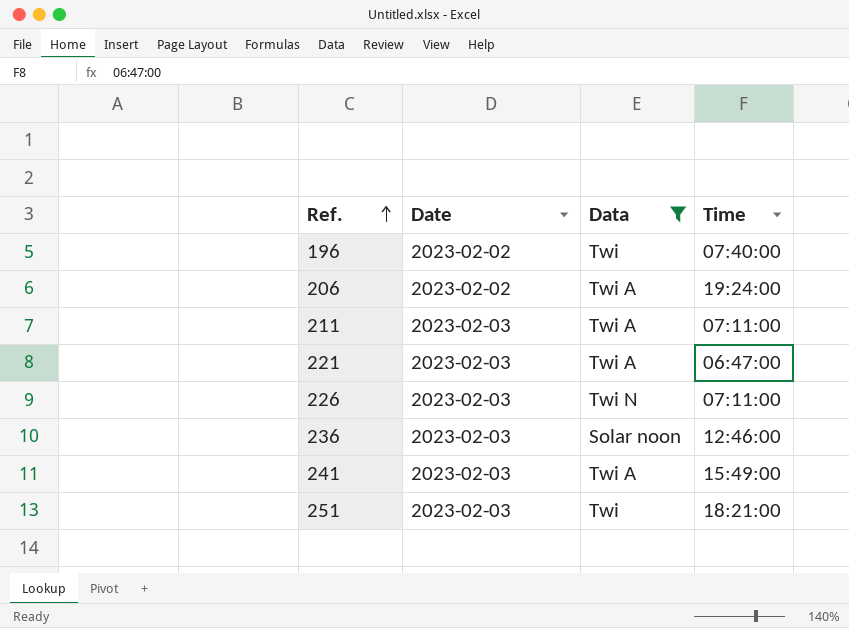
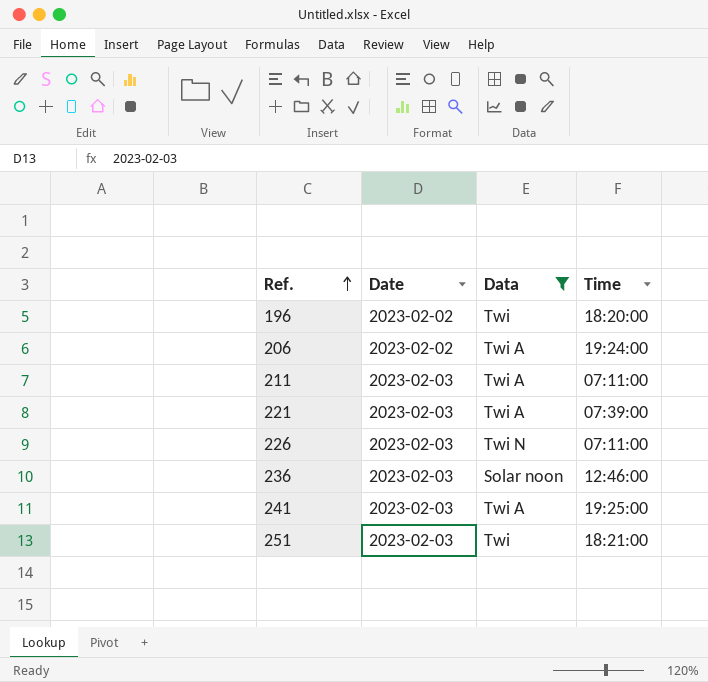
196 | Time: 07:40:00 -> 18:20:00
221 | Time: 06:47:00 -> 07:39:00
241 | Time: 15:49:00 -> 19:25:00

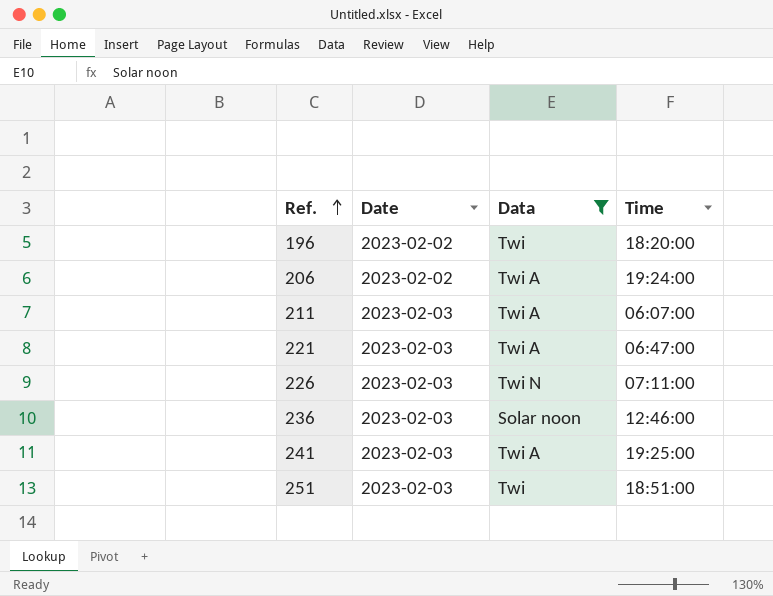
211 | Time: 07:11:00 -> 06:07:00
221 | Time: 07:39:00 -> 06:47:00
251 | Time: 18:21:00 -> 18:51:00

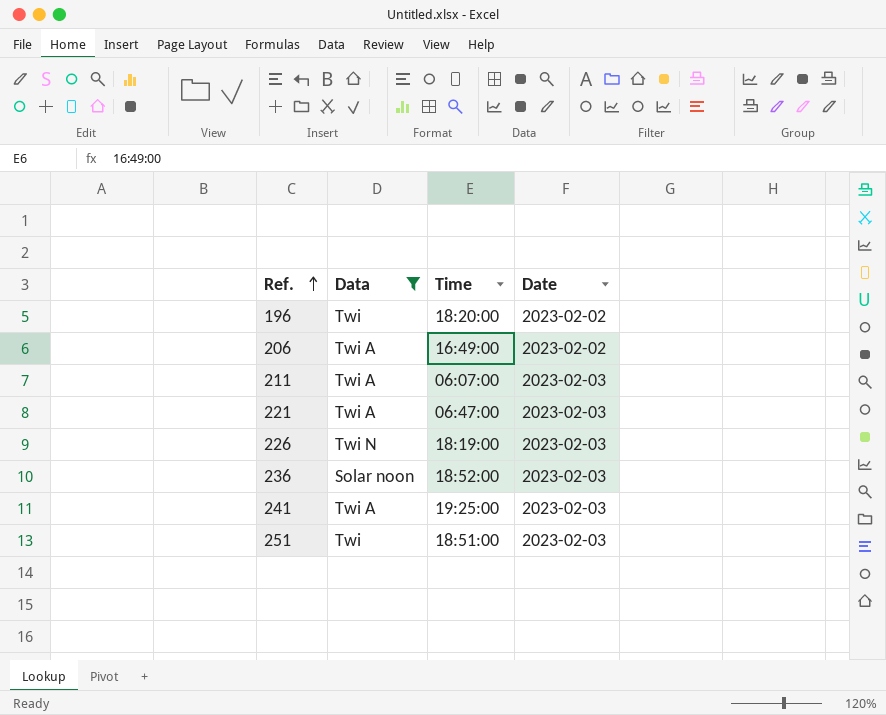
column Date | position: 2 -> 4
206 | Time: 19:24:00 -> 16:49:00
226 | Time: 07:11:00 -> 18:19:00
236 | Time: 12:46:00 -> 18:52:00

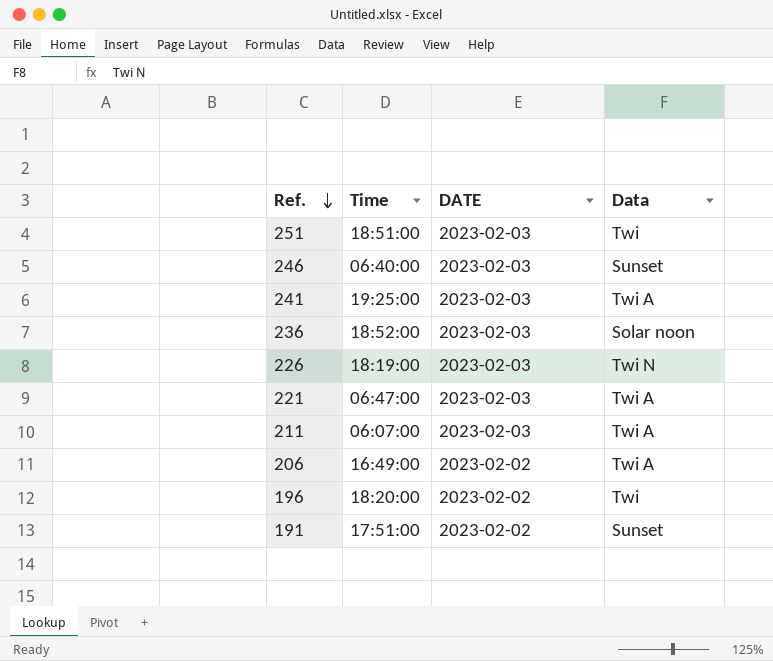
filter: Data != Sunset -> none
row order: Ref. ascending -> Ref. descending
column name: Date -> DATE
column Data | position: 2 -> 4

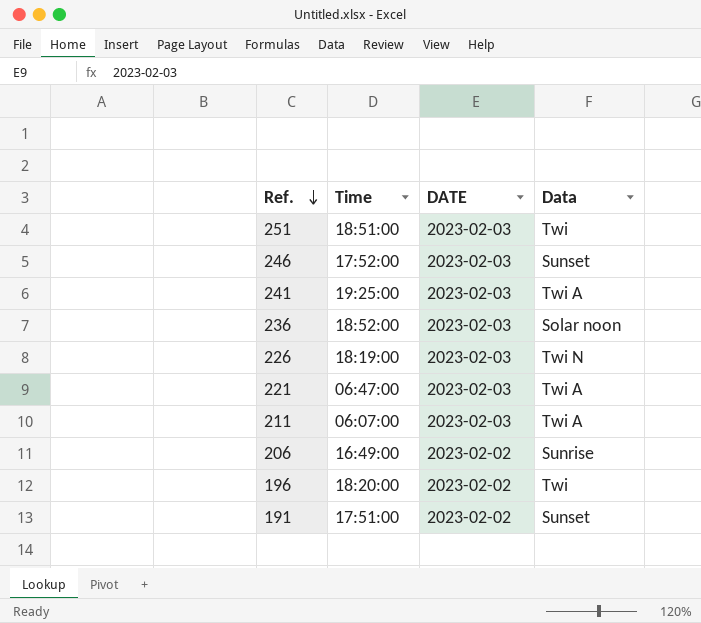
246 | Time: 06:40:00 -> 17:52:00
206 | Data: Twi A -> Sunrise

